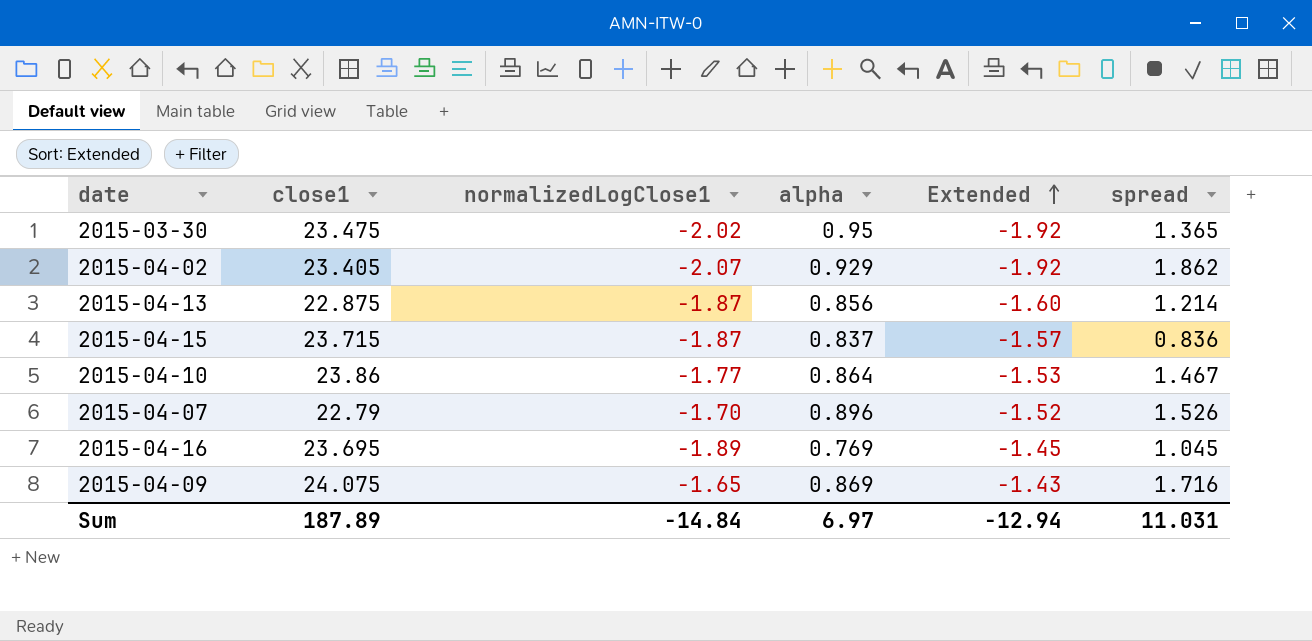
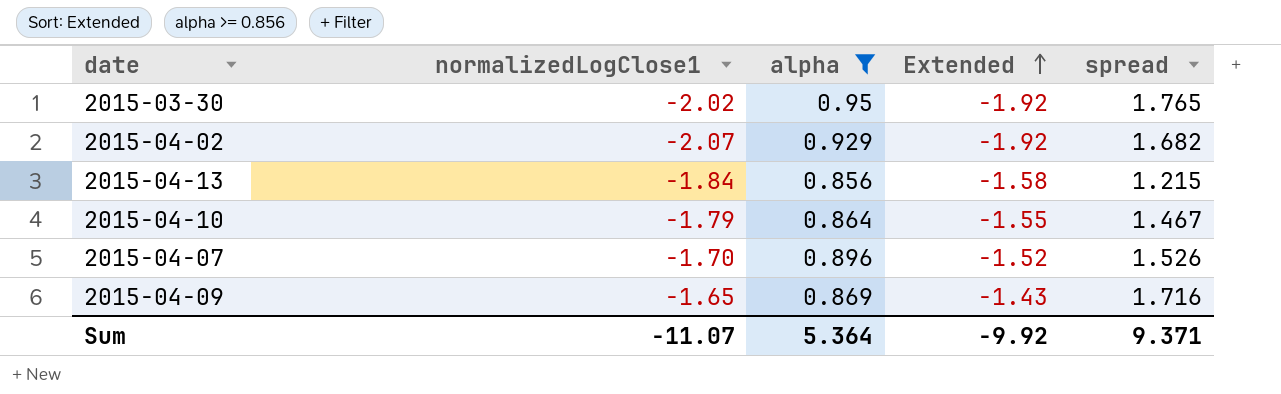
filter: none -> alpha >= 0.856
column close1 | position: 2 -> none
2015-03-30 | spread: 1.365 -> 1.765
2015-04-02 | spread: 1.862 -> 1.682
2015-04-13 | normalizedLogClose1: -1.87 -> -1.84
2015-04-13 | Extended: -1.60 -> -1.58
2015-04-13 | spread: 1.214 -> 1.215
2015-04-10 | normalizedLogClose1: -1.77 -> -1.79
2015-04-10 | Extended: -1.53 -> -1.55
Sum | normalizedLogClose1: -14.84 -> -11.07
Sum | alpha: 6.97 -> 5.364
Sum | Extended: -12.94 -> -9.92
Sum | spread: 11.031 -> 9.371

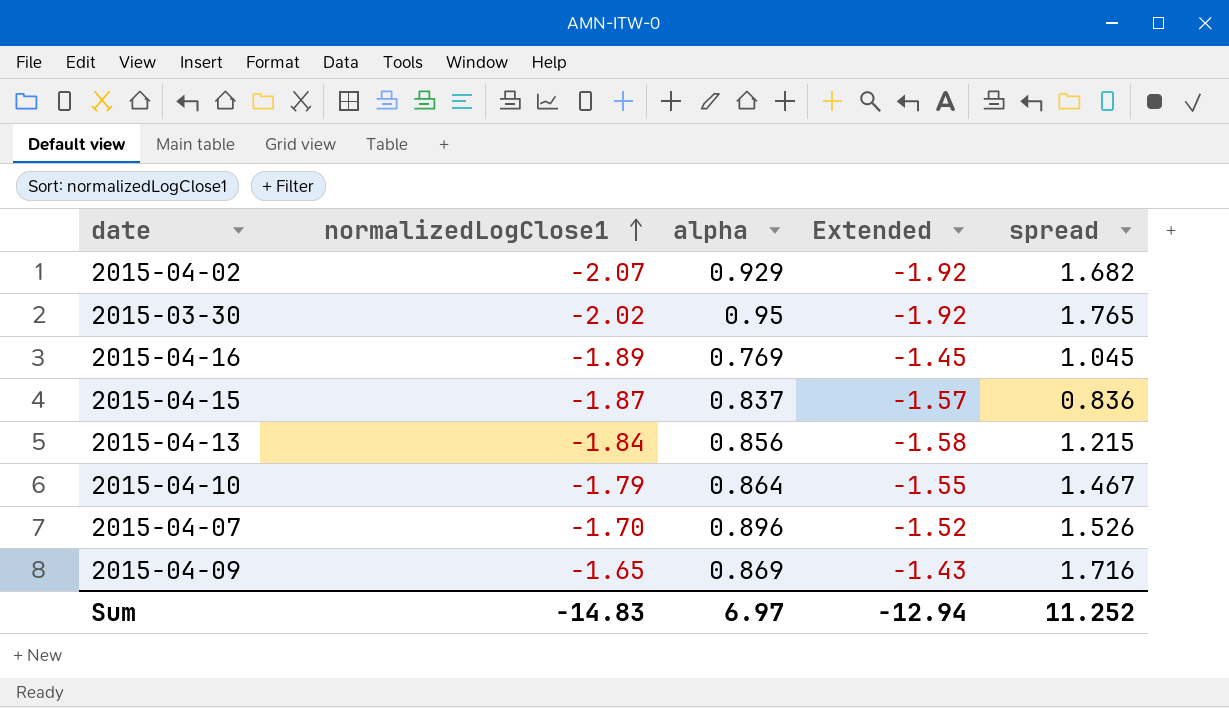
filter: alpha >= 0.856 -> none
row order: Extended ascending -> normalizedLogClose1 ascending
Sum | normalizedLogClose1: -11.07 -> -14.83
Sum | alpha: 5.364 -> 6.97
Sum | Extended: -9.92 -> -12.94
Sum | spread: 9.371 -> 11.252

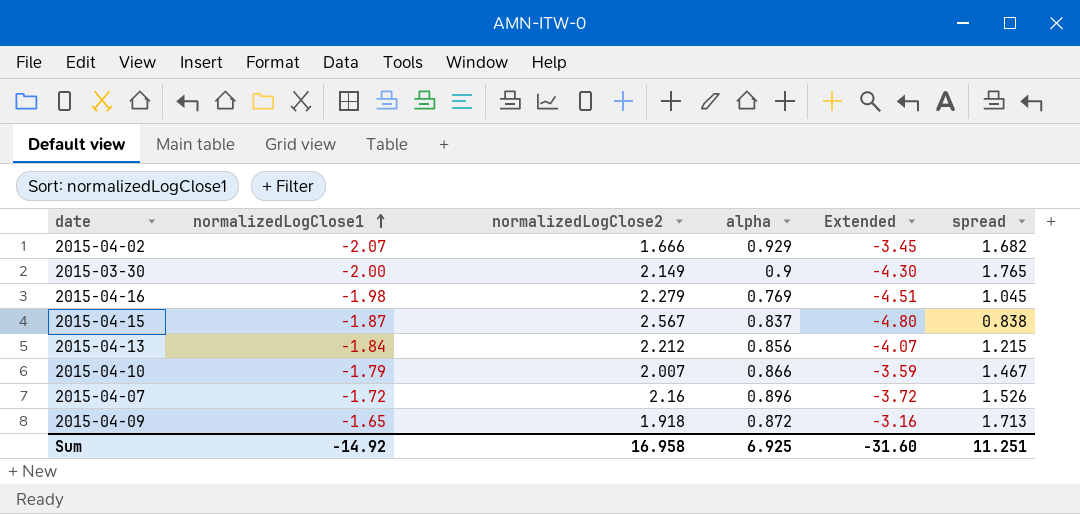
column normalizedLogClose2 | position: none -> 3
column Extended | formula: [normalizedLogClose1] * [alpha] -> [normalizedLogClose1] * [normalizedLogClose2]
2015-03-30 | normalizedLogClose1: -2.02 -> -2.00
2015-03-30 | alpha: 0.95 -> 0.9
2015-04-16 | normalizedLogClose1: -1.89 -> -1.98
2015-04-15 | spread: 0.836 -> 0.838
2015-04-10 | alpha: 0.864 -> 0.866
2015-04-07 | normalizedLogClose1: -1.70 -> -1.72
2015-04-09 | alpha: 0.869 -> 0.872
2015-04-09 | spread: 1.716 -> 1.713
Sum | normalizedLogClose1: -14.83 -> -14.92
Sum | alpha: 6.97 -> 6.925
Sum | Extended: -12.94 -> -31.60
Sum | spread: 11.252 -> 11.251

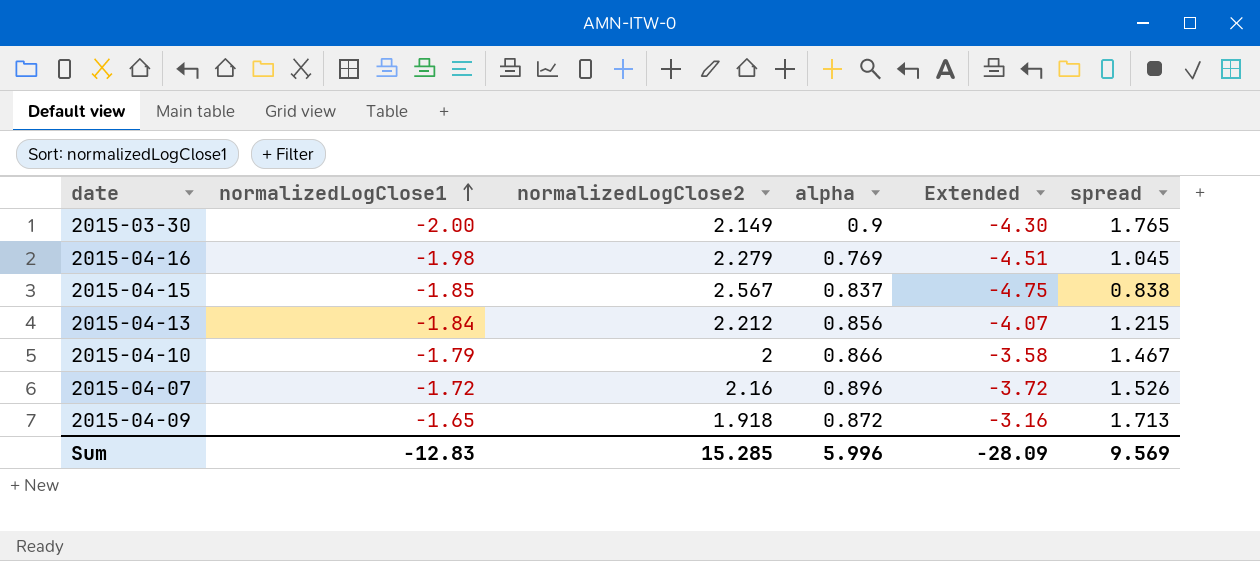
row 2015-04-02: -2.07 | 1.666 | 0.929 | -3.45 | 1.682 -> none
2015-04-15 | normalizedLogClose1: -1.87 -> -1.85
2015-04-15 | Extended: -4.80 -> -4.75
2015-04-10 | normalizedLogClose2: 2.007 -> 2
2015-04-10 | Extended: -3.59 -> -3.58
Sum | normalizedLogClose1: -14.92 -> -12.83
Sum | normalizedLogClose2: 16.958 -> 15.285
Sum | alpha: 6.925 -> 5.996
Sum | Extended: -31.60 -> -28.09
Sum | spread: 11.251 -> 9.569

